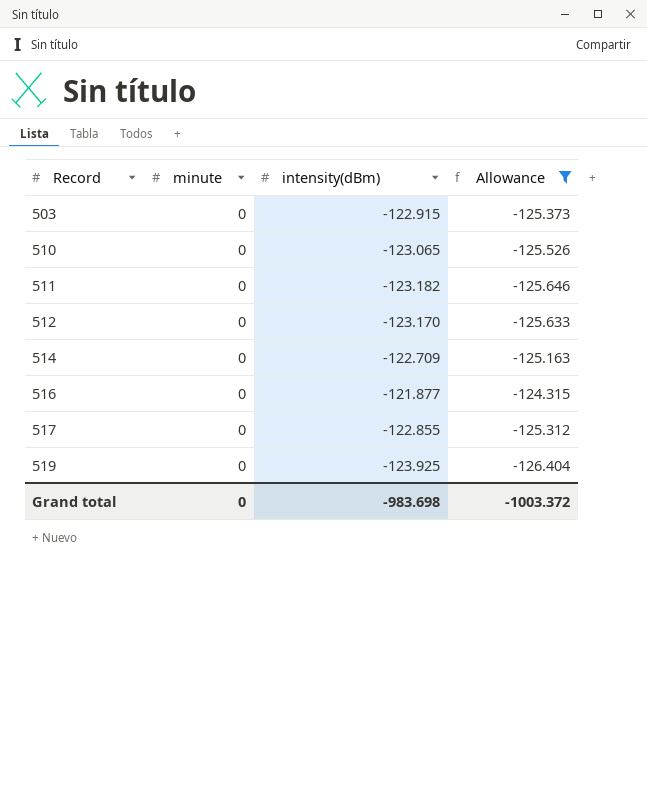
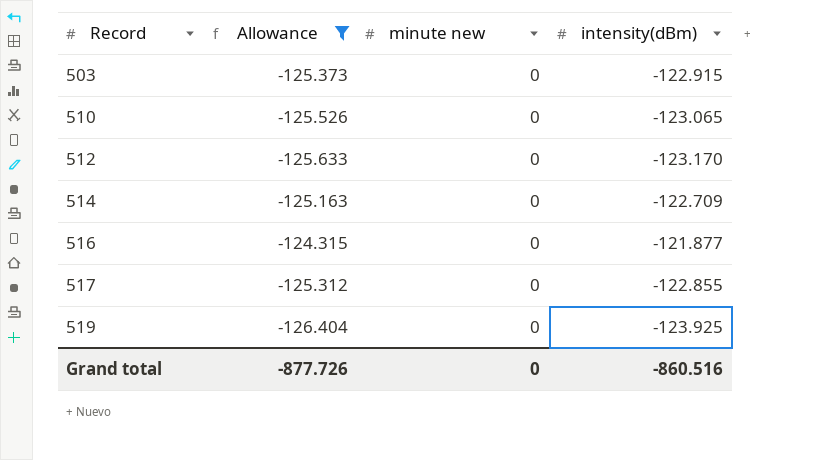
column Allowance | position: 4 -> 2
column name: minute -> minute new
row 511: 0 | -123.182 | -125.646 -> none
Grand total | Allowance: -1003.372 -> -877.726
Grand total | intensity(dBm): -983.698 -> -860.516

